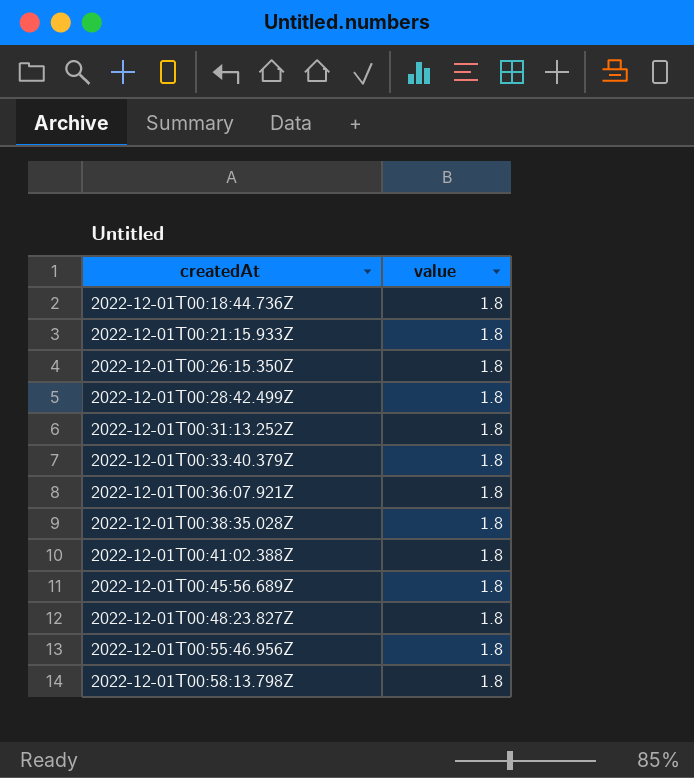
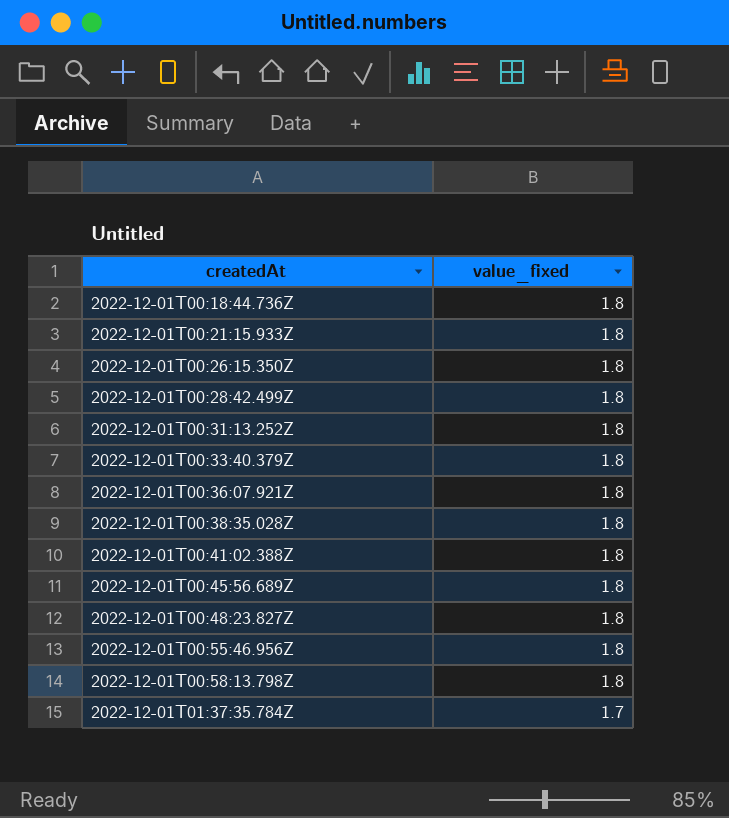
column name: value -> value_fixed
row 2022-12-01T01:37:35.784Z: none -> 1.7

